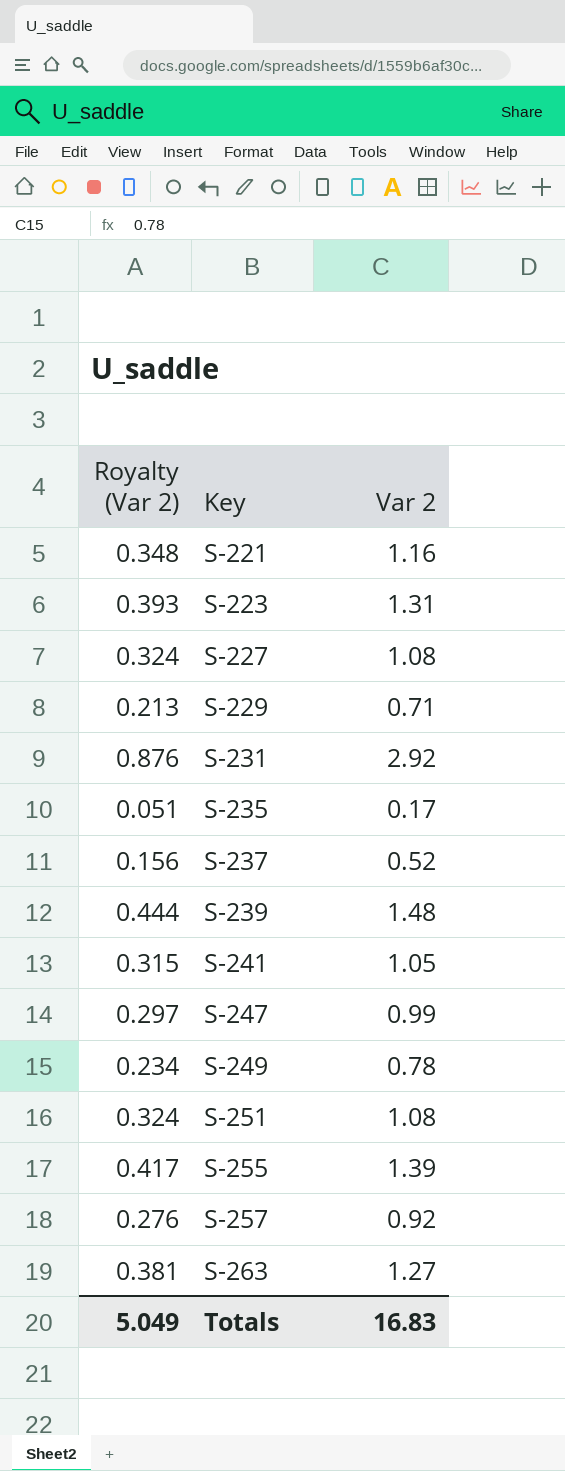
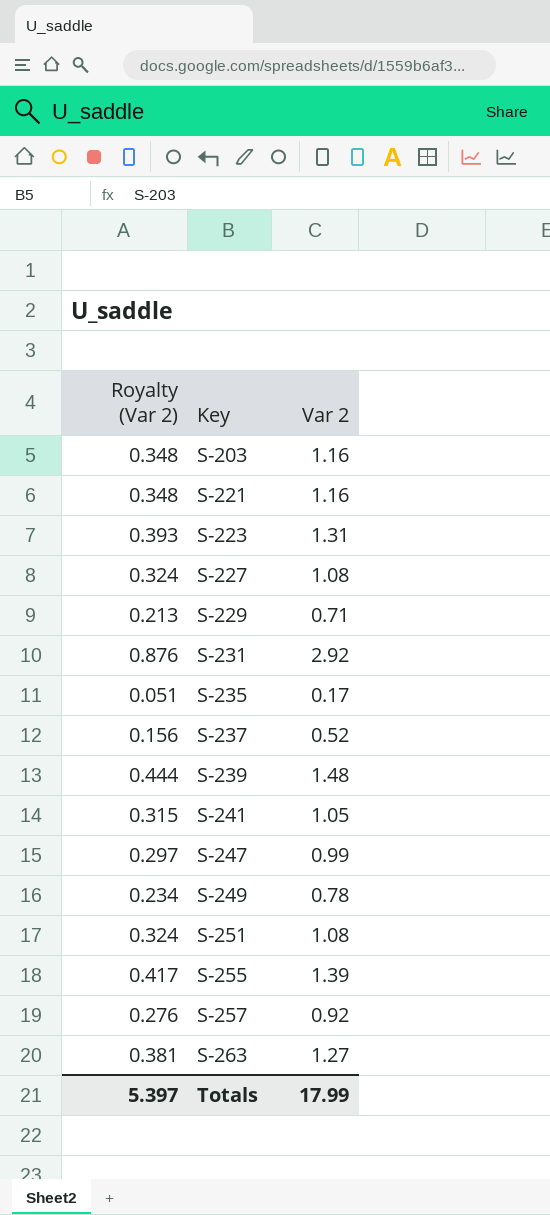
row S-203: none -> 0.348 | 1.16
Totals | Royalty (Var 2): 5.049 -> 5.397
Totals | Var 2: 16.83 -> 17.99

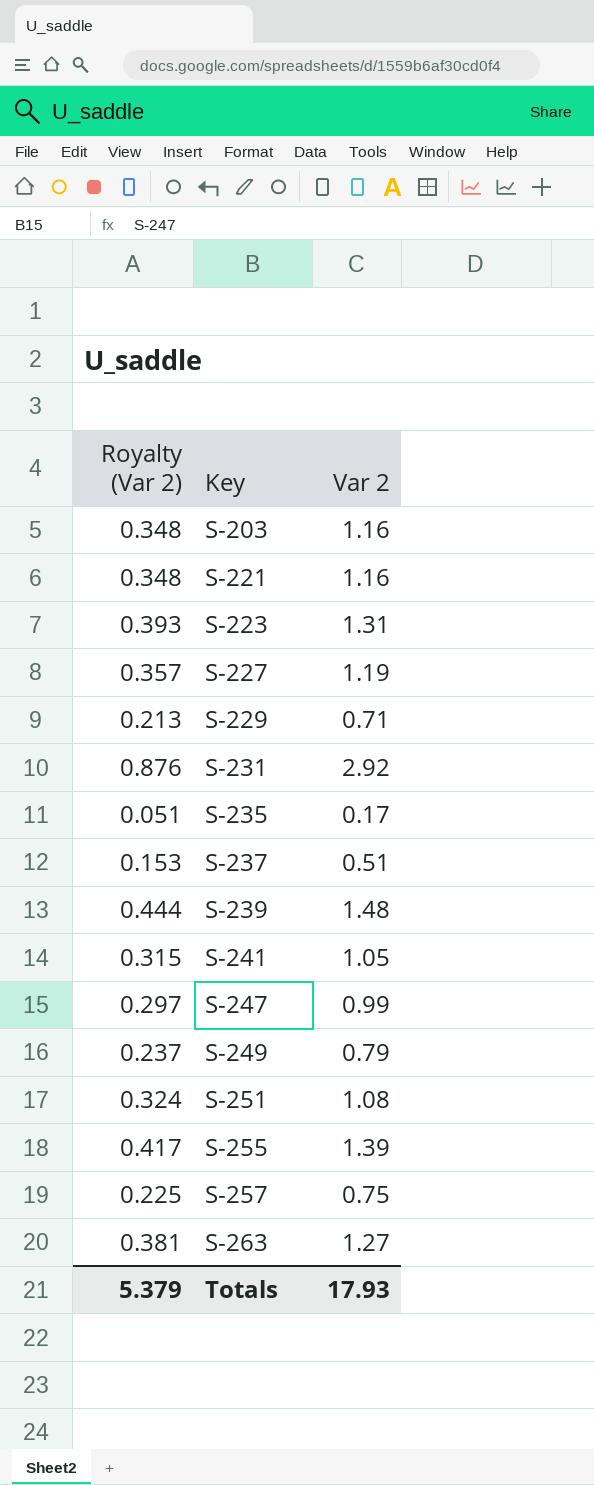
S-227 | Royalty (Var 2): 0.324 -> 0.357
S-227 | Var 2: 1.08 -> 1.19
S-237 | Royalty (Var 2): 0.156 -> 0.153
S-237 | Var 2: 0.52 -> 0.51
S-249 | Royalty (Var 2): 0.234 -> 0.237
S-249 | Var 2: 0.78 -> 0.79
S-257 | Royalty (Var 2): 0.276 -> 0.225
S-257 | Var 2: 0.92 -> 0.75
Totals | Royalty (Var 2): 5.397 -> 5.379
Totals | Var 2: 17.99 -> 17.93

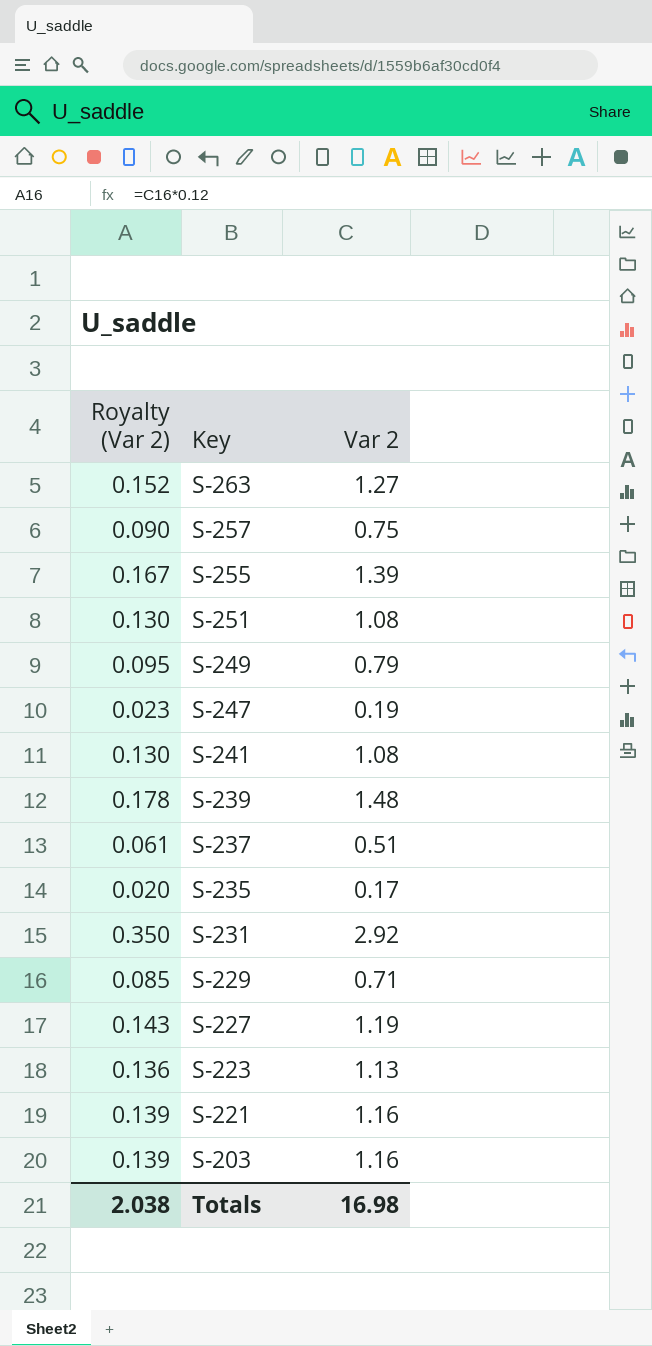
row order: Key ascending -> Key descending
column Royalty (Var 2) | formula: [Var 2] * 0.3 -> [Var 2] * 0.12
S-247 | Var 2: 0.99 -> 0.19
S-241 | Var 2: 1.05 -> 1.08
S-223 | Var 2: 1.31 -> 1.13
Totals | Royalty (Var 2): 5.379 -> 2.038
Totals | Var 2: 17.93 -> 16.98

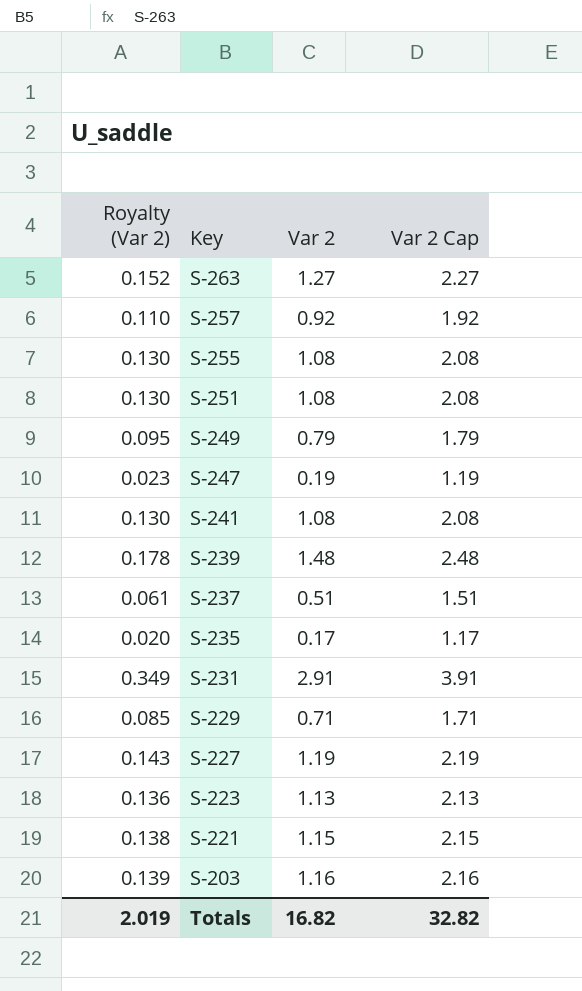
column Var 2 Cap | formula: none -> [Var 2] + 1
S-257 | Royalty (Var 2): 0.090 -> 0.110
S-257 | Var 2: 0.75 -> 0.92
S-255 | Royalty (Var 2): 0.167 -> 0.130
S-255 | Var 2: 1.39 -> 1.08
S-231 | Royalty (Var 2): 0.350 -> 0.349
S-231 | Var 2: 2.92 -> 2.91
S-221 | Royalty (Var 2): 0.139 -> 0.138
S-221 | Var 2: 1.16 -> 1.15
Totals | Royalty (Var 2): 2.038 -> 2.019
Totals | Var 2: 16.98 -> 16.82

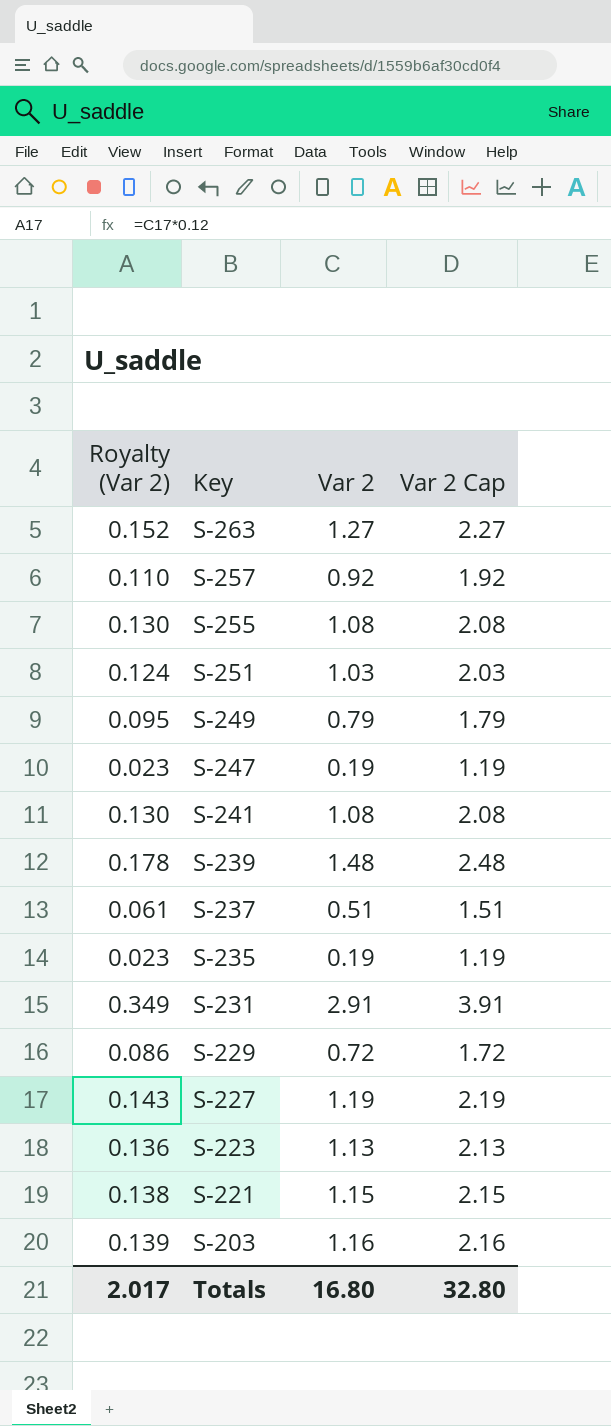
S-251 | Royalty (Var 2): 0.130 -> 0.124
S-251 | Var 2: 1.08 -> 1.03
S-251 | Var 2 Cap: 2.08 -> 2.03
S-235 | Royalty (Var 2): 0.020 -> 0.023
S-235 | Var 2: 0.17 -> 0.19
S-235 | Var 2 Cap: 1.17 -> 1.19
S-229 | Royalty (Var 2): 0.085 -> 0.086
S-229 | Var 2: 0.71 -> 0.72
S-229 | Var 2 Cap: 1.71 -> 1.72
Totals | Royalty (Var 2): 2.019 -> 2.017
Totals | Var 2: 16.82 -> 16.80
Totals | Var 2 Cap: 32.82 -> 32.80

